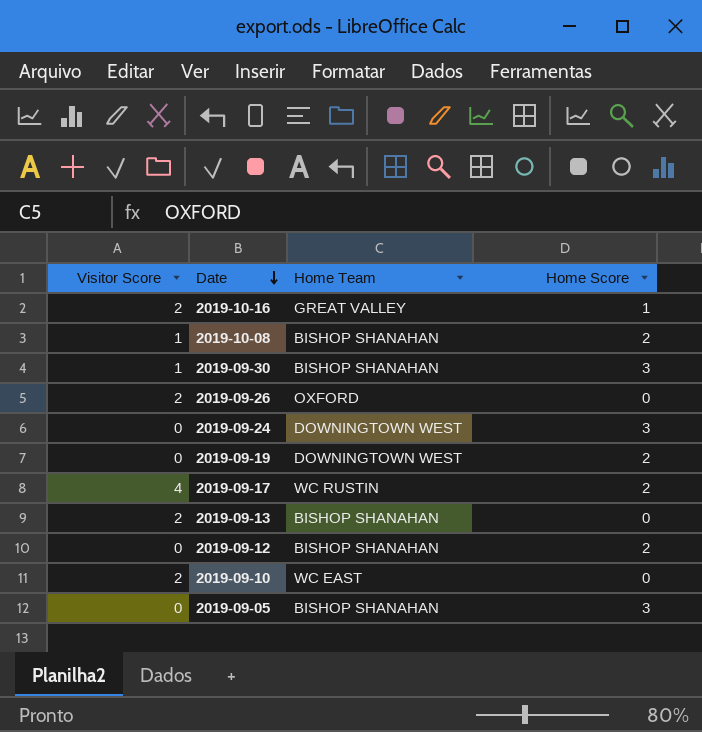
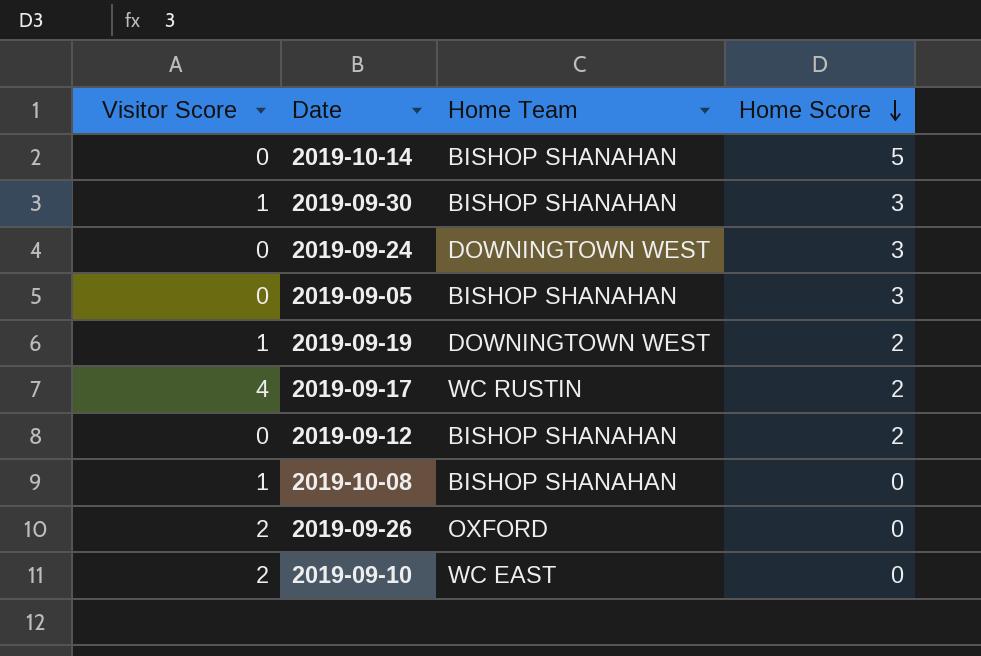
row order: Date descending -> Home Score descending
row 2019-10-16: 2 | GREAT VALLEY | 1 -> none
row 2019-09-13: 2 | BISHOP SHANAHAN | 0 -> none
row 2019-10-14: none -> 0 | BISHOP SHANAHAN | 5
2019-09-19 | Visitor Score: 0 -> 1
2019-10-08 | Home Score: 2 -> 0

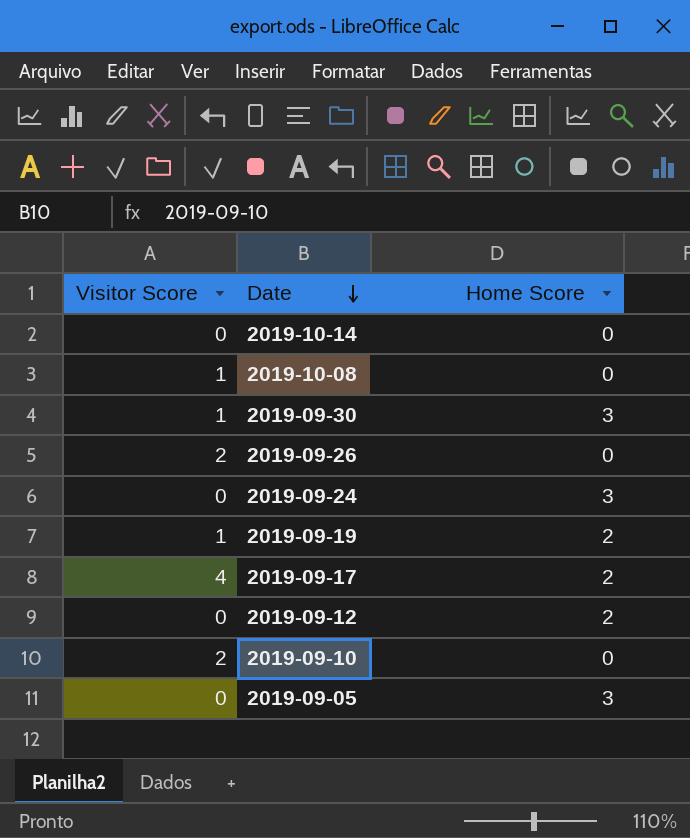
row order: Home Score descending -> Date descending
column Home Team | position: 3 -> none
2019-10-14 | Home Score: 5 -> 0

